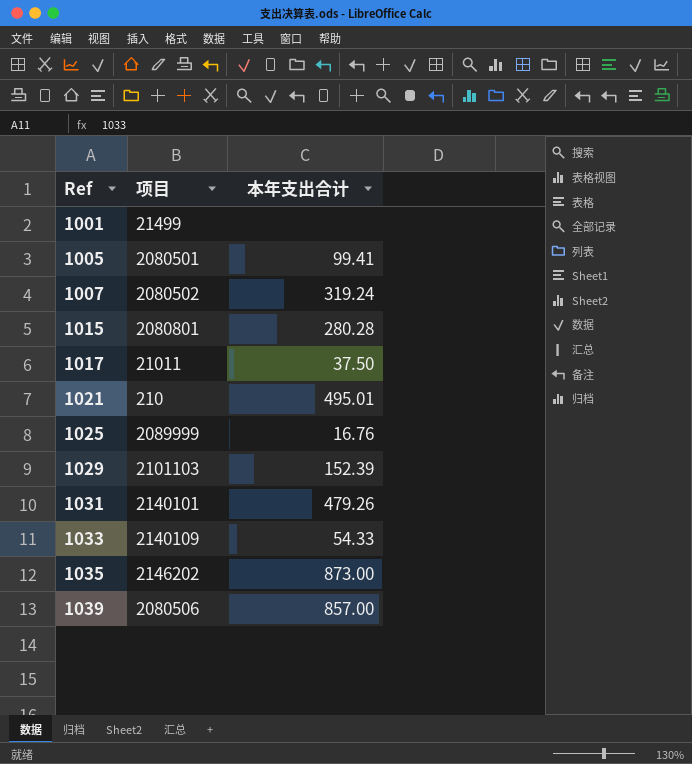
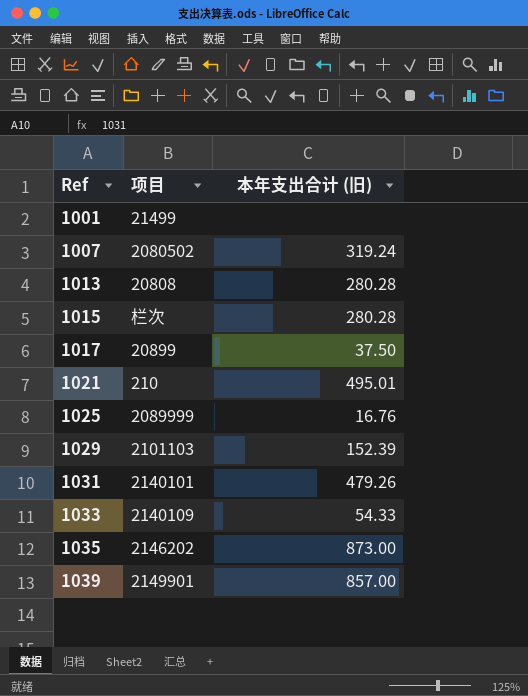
column name: 本年支出合计 -> 本年支出合计 (旧)
row 1005: 2080501 | 99.41 -> none
row 1013: none -> 20808 | 280.28
1015 | 项目: 2080801 -> 栏次
1017 | 项目: 21011 -> 20899
1039 | 项目: 2080506 -> 2149901

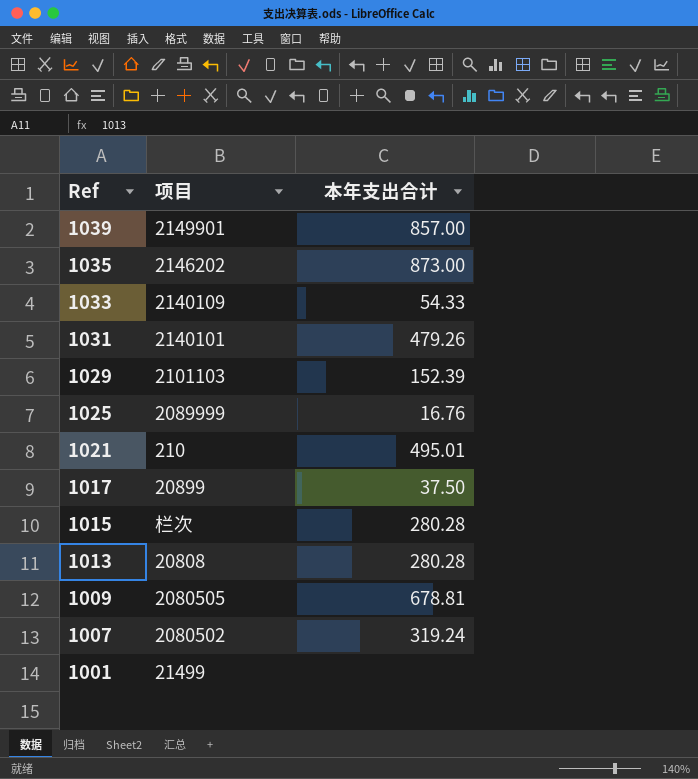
row order: Ref ascending -> Ref descending
column name: 本年支出合计 (旧) -> 本年支出合计
row 1009: none -> 2080505 | 678.81

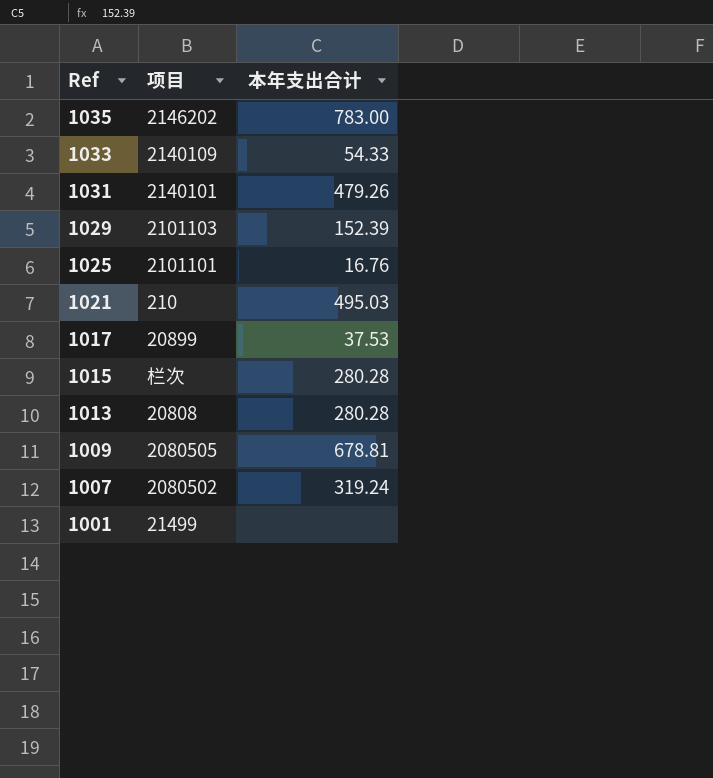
row 1039: 2149901 | 857.00 -> none
1035 | 本年支出合计: 873.00 -> 783.00
1025 | 项目: 2089999 -> 2101101
1021 | 本年支出合计: 495.01 -> 495.03
1017 | 本年支出合计: 37.50 -> 37.53

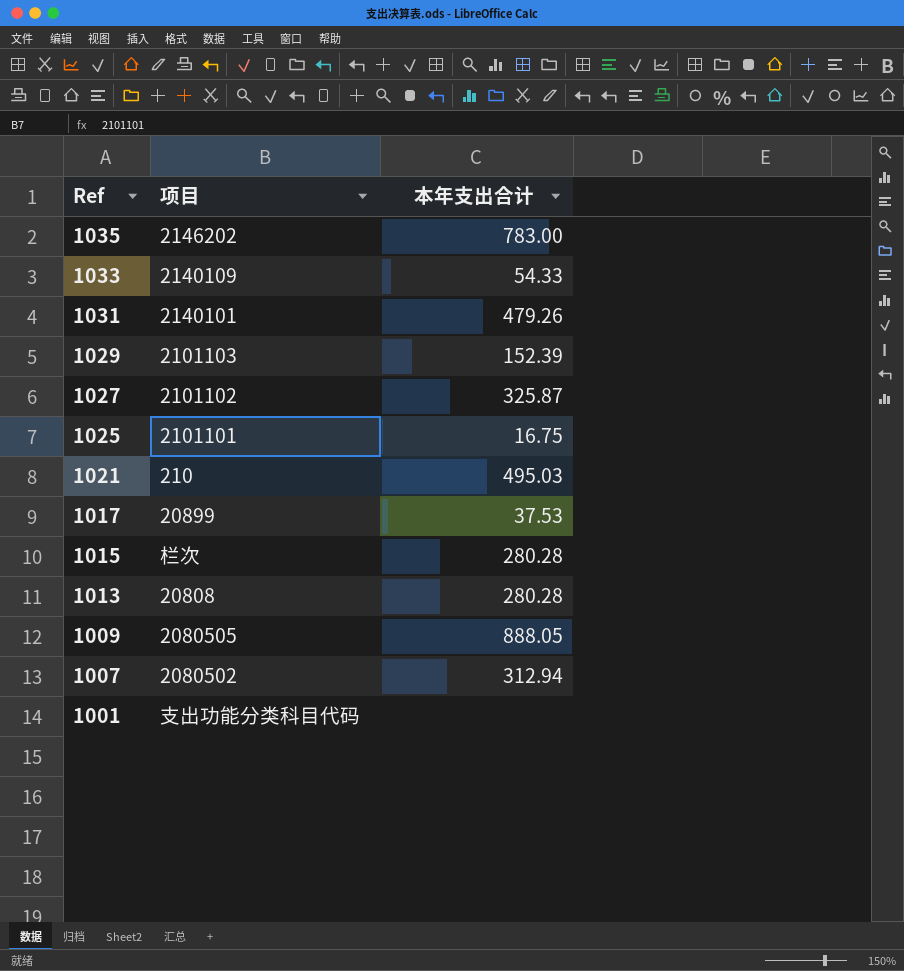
row 1027: none -> 2101102 | 325.87
1025 | 本年支出合计: 16.76 -> 16.75
1009 | 本年支出合计: 678.81 -> 888.05
1007 | 本年支出合计: 319.24 -> 312.94
1001 | 项目: 21499 -> 支出功能分类科目代码

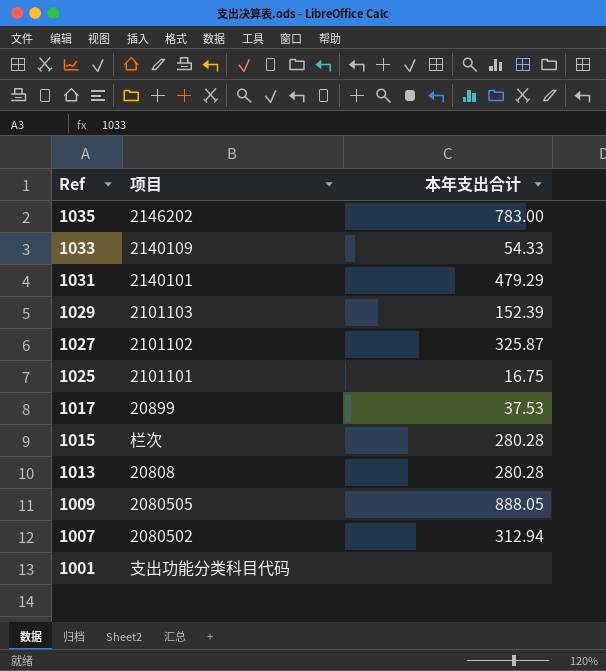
row 1021: 210 | 495.03 -> none
1031 | 本年支出合计: 479.26 -> 479.29

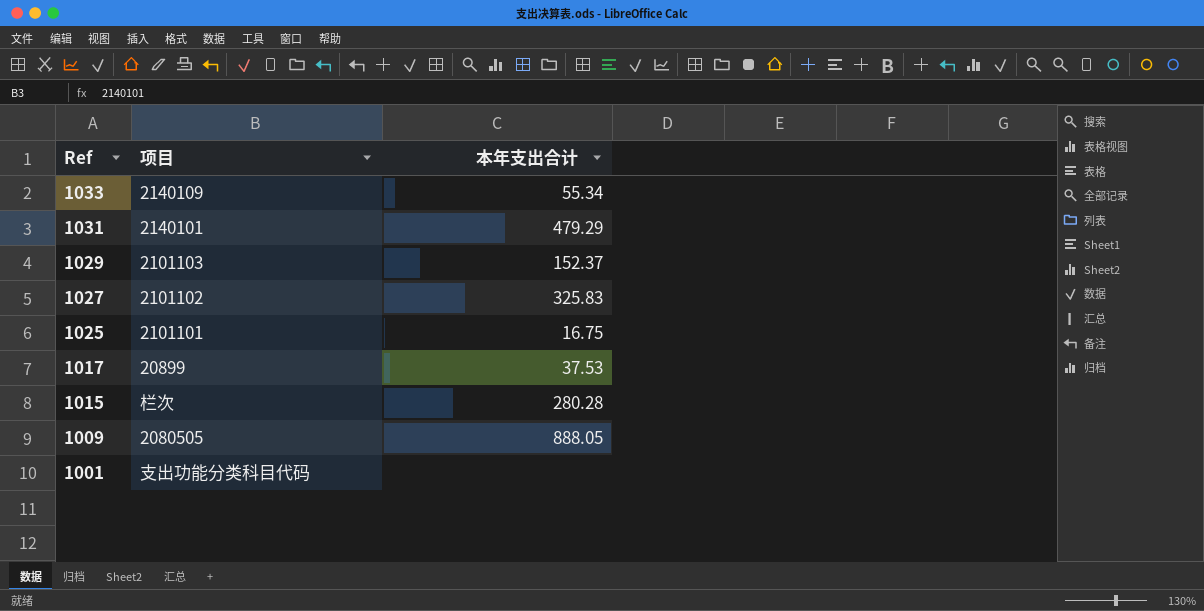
row 1035: 2146202 | 783.00 -> none
row 1013: 20808 | 280.28 -> none
row 1007: 2080502 | 312.94 -> none
1033 | 本年支出合计: 54.33 -> 55.34
1029 | 本年支出合计: 152.39 -> 152.37
1027 | 本年支出合计: 325.87 -> 325.83

